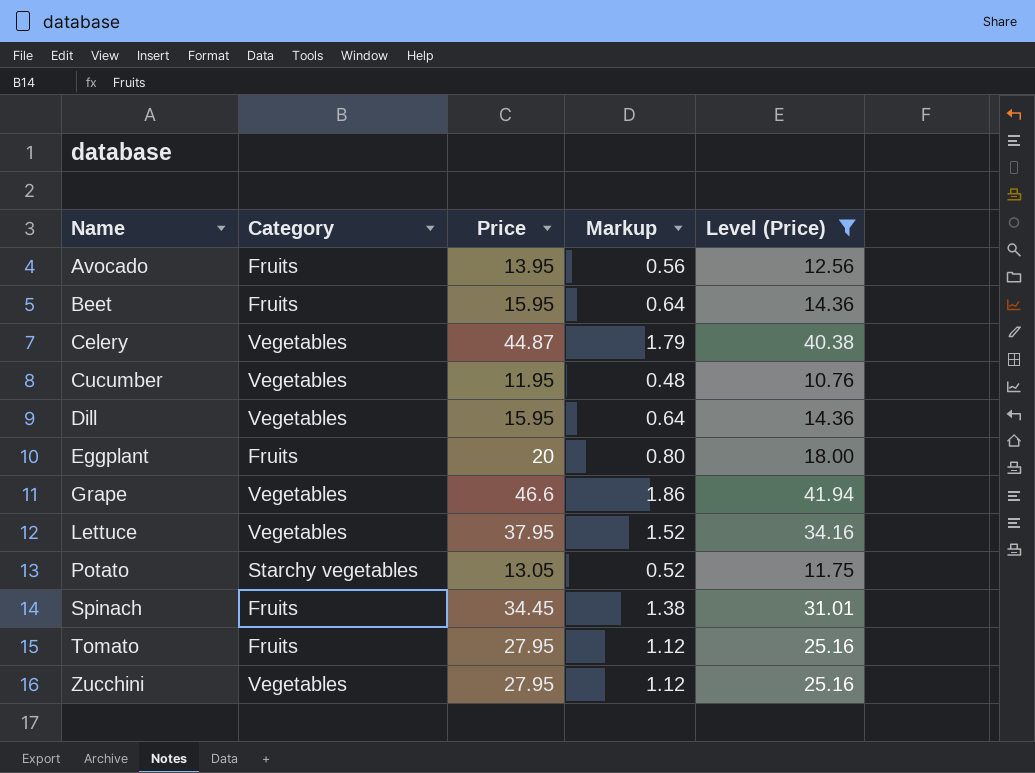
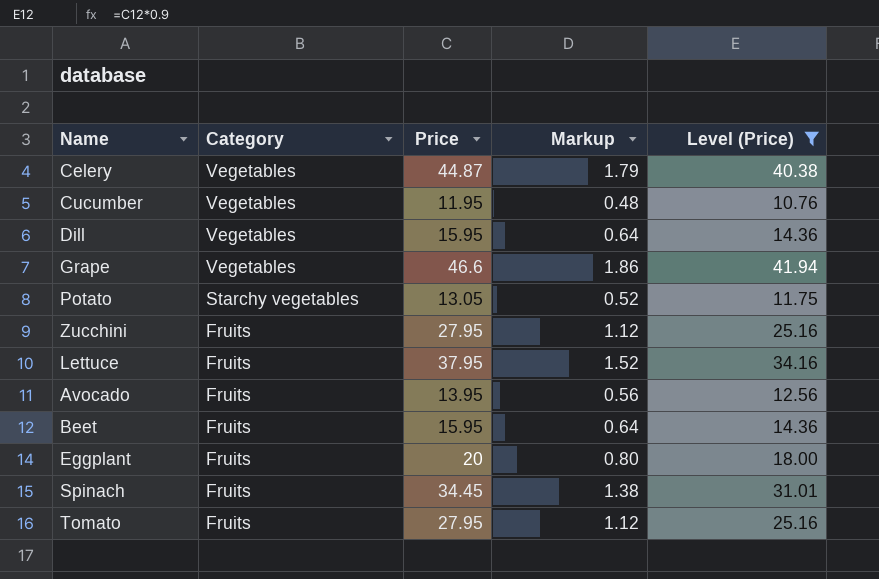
row order: Name ascending -> Category descending
Zucchini | Category: Vegetables -> Fruits
Lettuce | Category: Vegetables -> Fruits

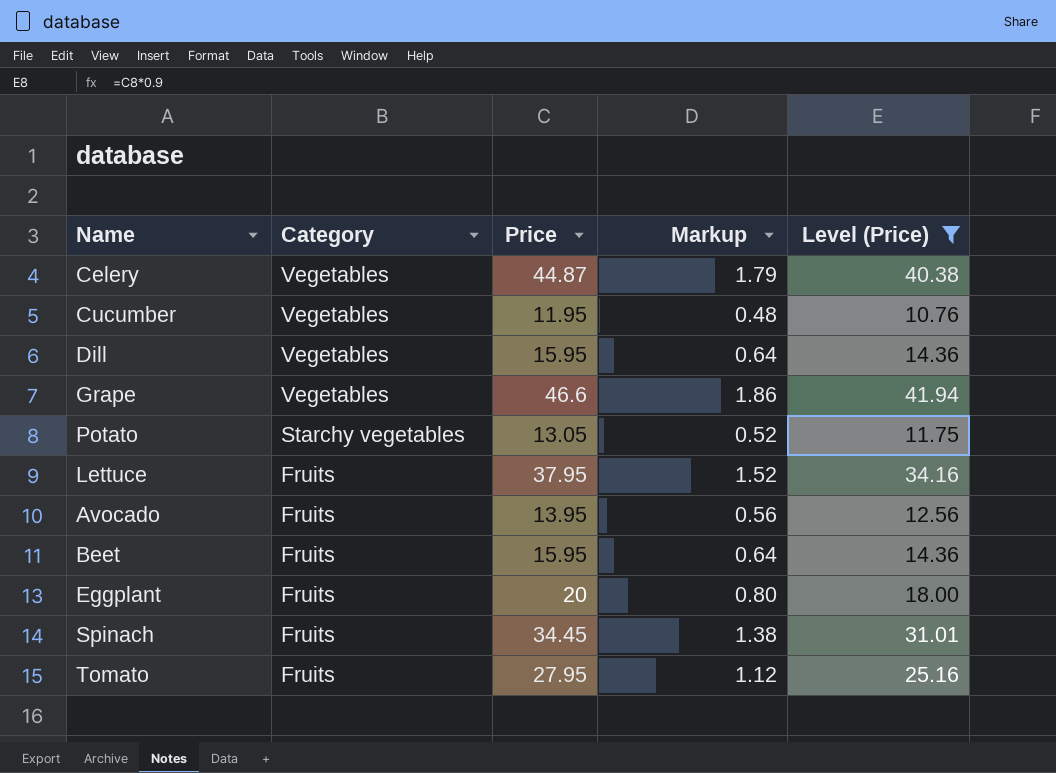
row Zucchini: Fruits | 27.95 | 1.12 | 25.16 -> none

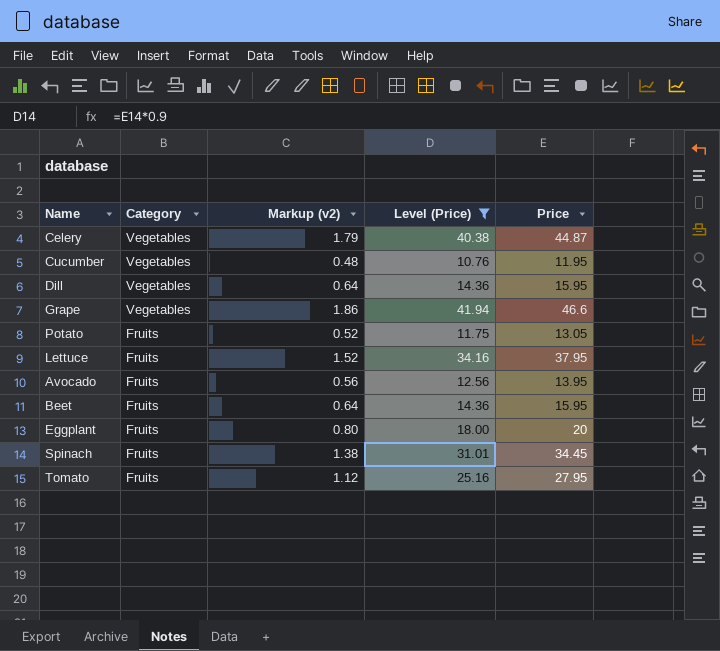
column name: Markup -> Markup (v2)
column Price | position: 3 -> 5
Potato | Category: Starchy vegetables -> Fruits

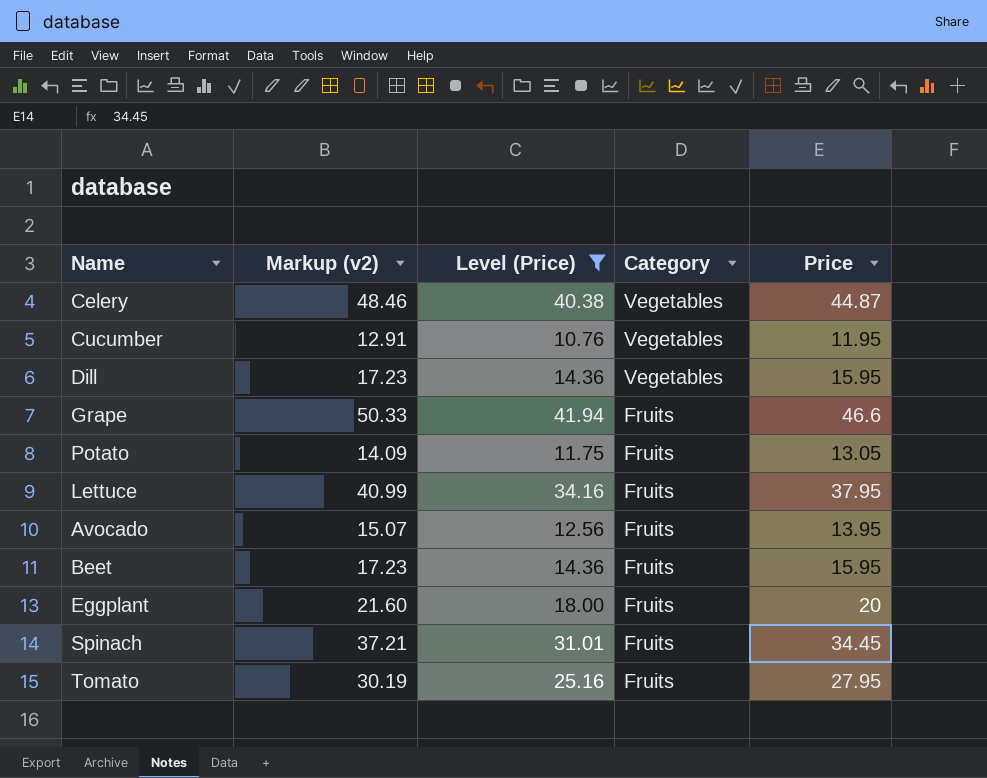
column Markup (v2) | formula: [Price] * 0.04 -> [Price] * 1.08
column Category | position: 2 -> 4
Grape | Category: Vegetables -> Fruits

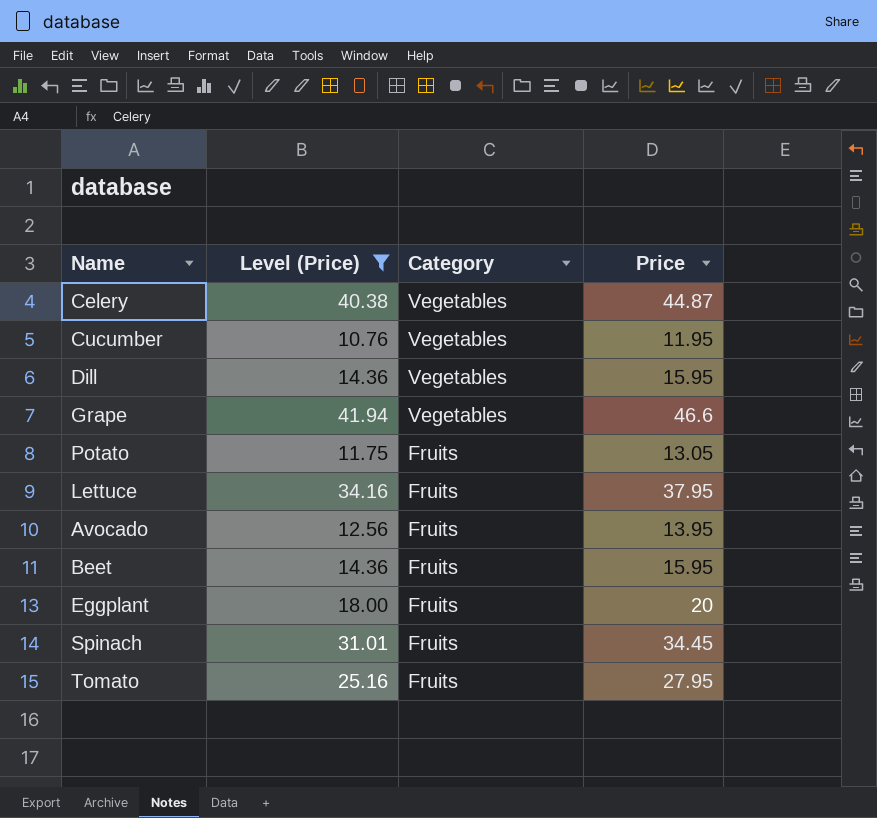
column Markup (v2) | formula: [Price] * 1.08 -> none
Grape | Category: Fruits -> Vegetables

